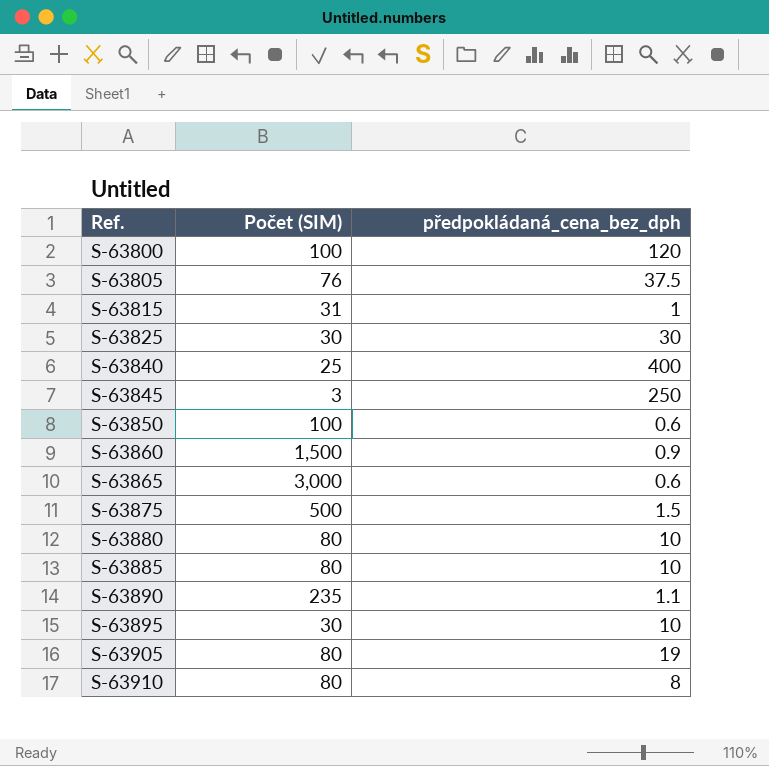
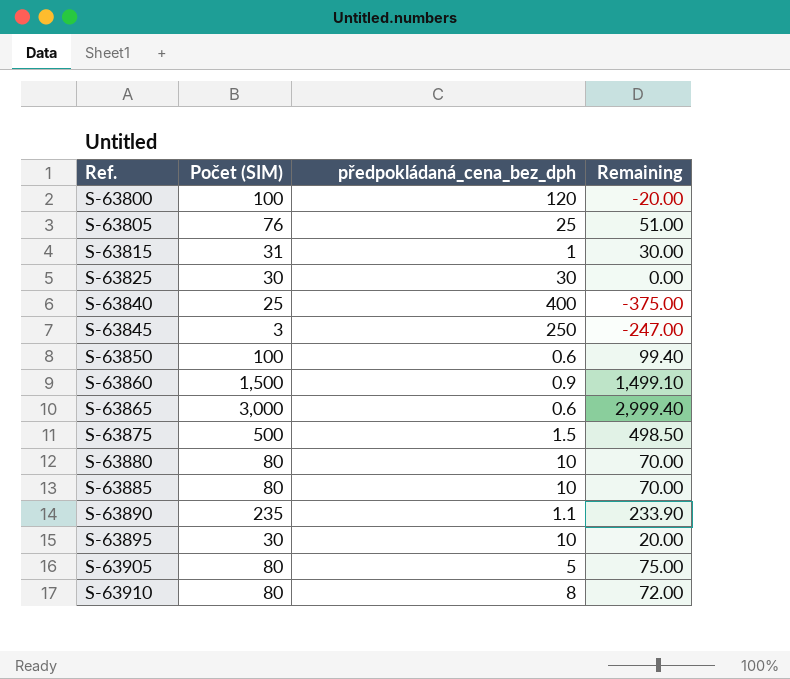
column Remaining | formula: none -> [Počet (SIM)] - [předpokládaná_cena_bez_dph]
S-63805 | předpokládaná_cena_bez_dph: 37.5 -> 25
S-63905 | předpokládaná_cena_bez_dph: 19 -> 5

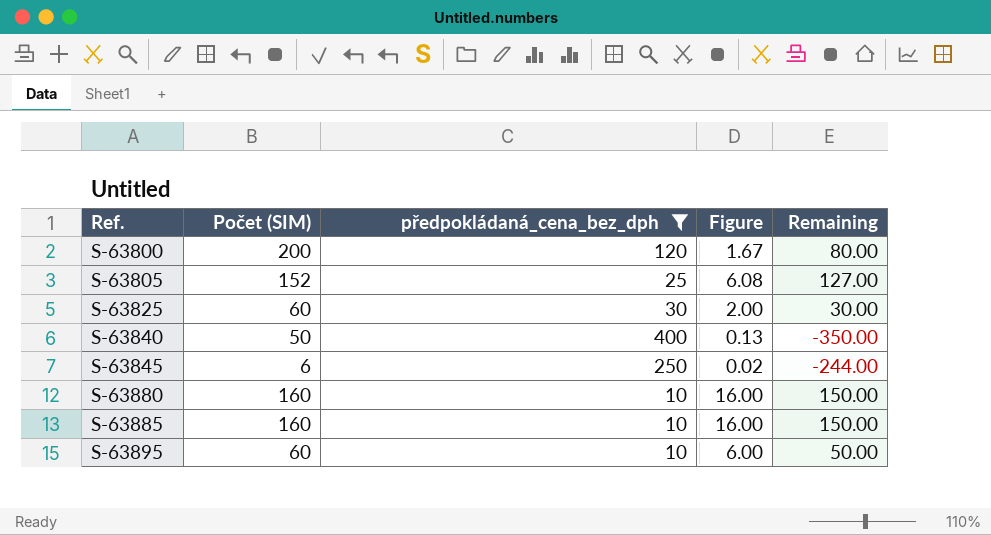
filter: none -> předpokládaná_cena_bez_dph >= 10
column Figure | formula: none -> [Počet (SIM)] / [předpokládaná_cena_bez_dph]
S-63800 | Počet (SIM): 100 -> 200
S-63800 | Remaining: -20.00 -> 80.00
S-63805 | Počet (SIM): 76 -> 152
S-63805 | Remaining: 51.00 -> 127.00
S-63825 | Počet (SIM): 30 -> 60
S-63825 | Remaining: 0.00 -> 30.00
S-63840 | Počet (SIM): 25 -> 50
S-63840 | Remaining: -375.00 -> -350.00
S-63845 | Počet (SIM): 3 -> 6
S-63845 | Remaining: -247.00 -> -244.00
S-63880 | Počet (SIM): 80 -> 160
S-63880 | Remaining: 70.00 -> 150.00
S-63885 | Počet (SIM): 80 -> 160
S-63885 | Remaining: 70.00 -> 150.00
S-63895 | Počet (SIM): 30 -> 60
S-63895 | Remaining: 20.00 -> 50.00

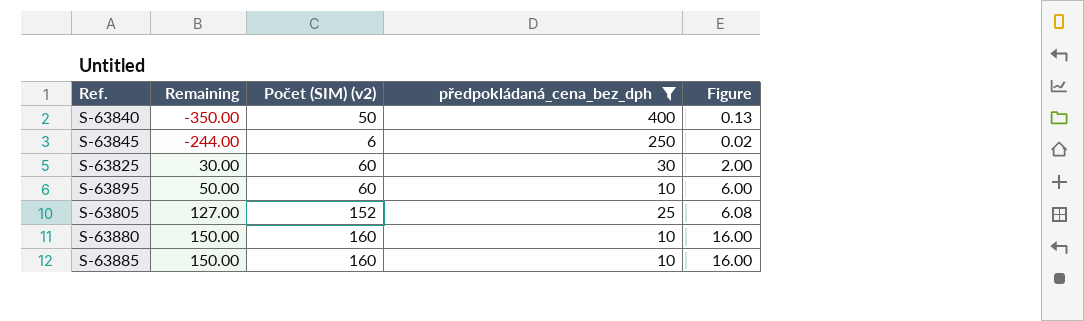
row order: Ref. ascending -> Remaining ascending
column Remaining | position: 5 -> 2
column name: Počet (SIM) -> Počet (SIM) (v2)
row S-63800: 200 | 120 | 1.67 | 80.00 -> none

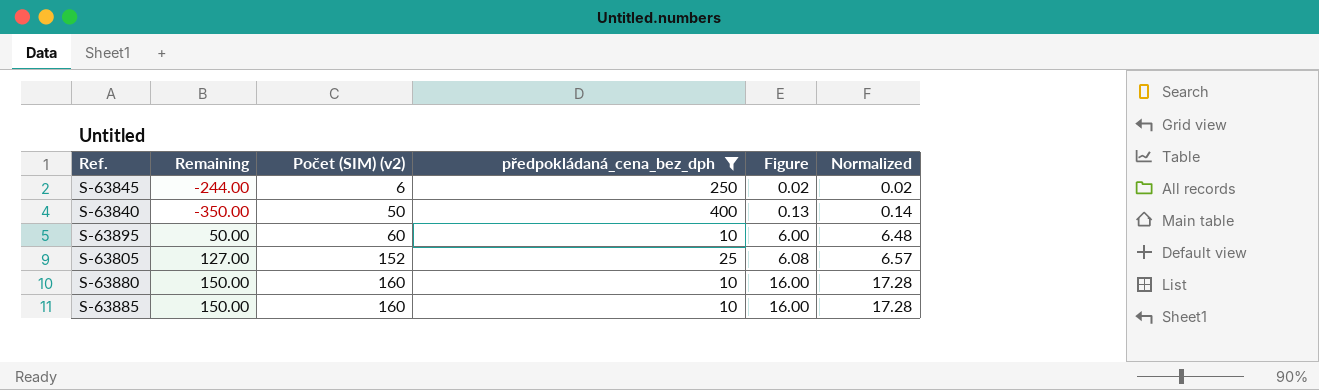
row order: Remaining ascending -> Počet (SIM) (v2) ascending
column Normalized | formula: none -> [Figure] * 1.08
row S-63825: 30.00 | 60 | 30 | 2.00 -> none

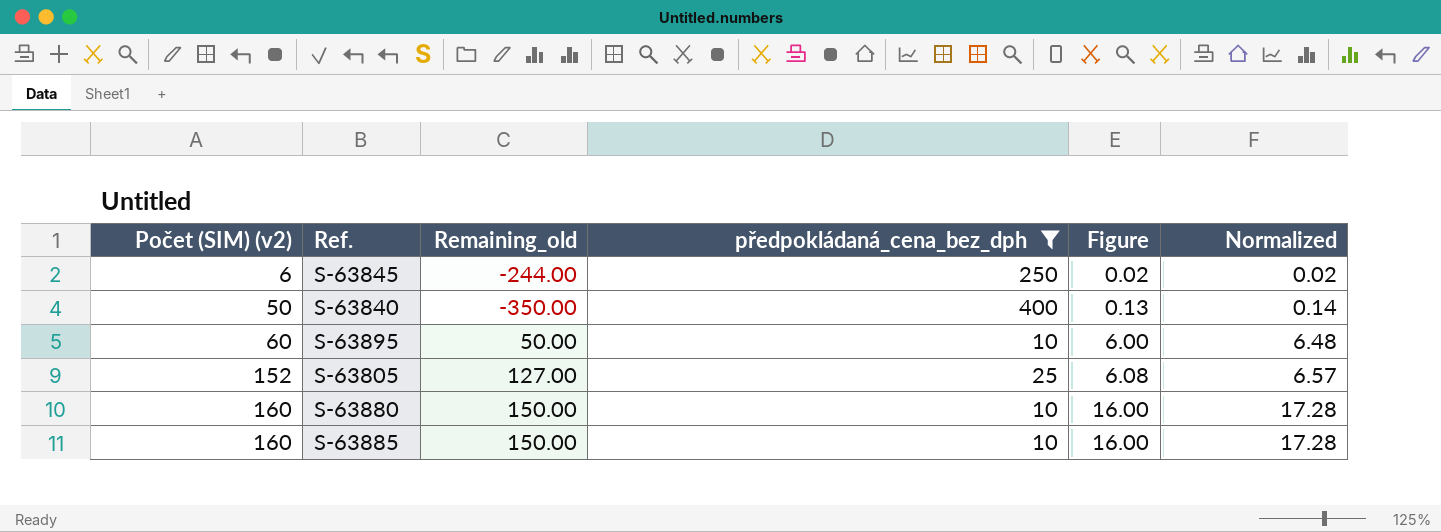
column Počet (SIM) (v2) | position: 3 -> 1
column name: Remaining -> Remaining_old

